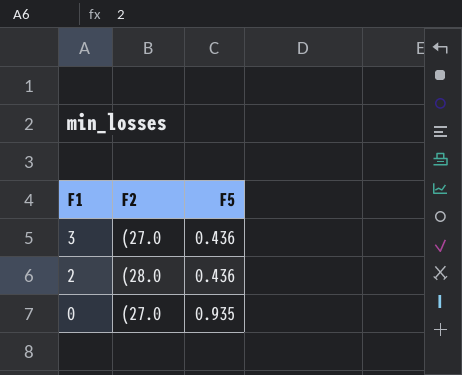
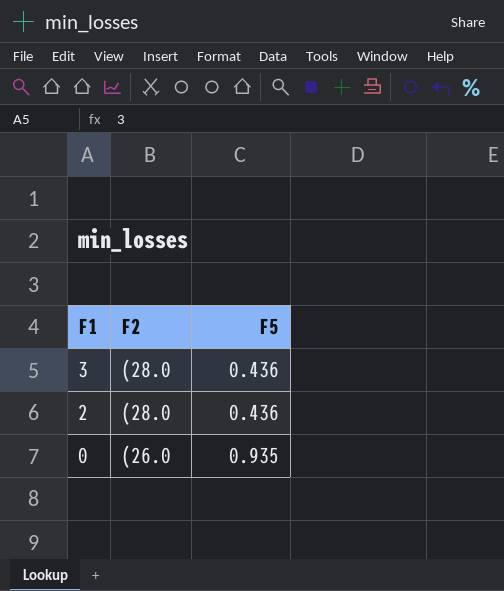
3 | F2: (27.0 -> (28.0
0 | F2: (27.0 -> (26.0

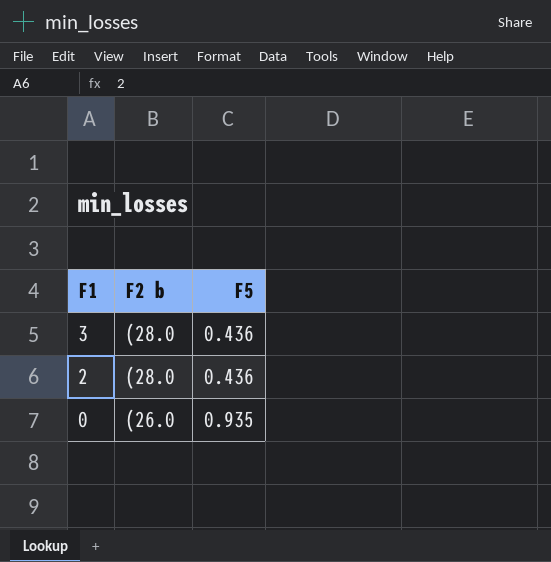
column name: F2 -> F2 b

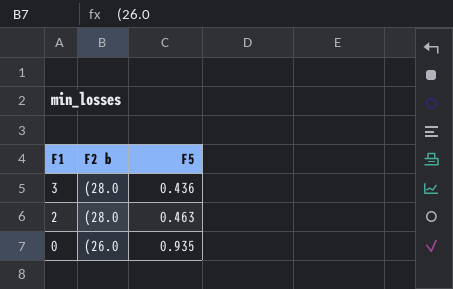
2 | F5: 0.436 -> 0.463

